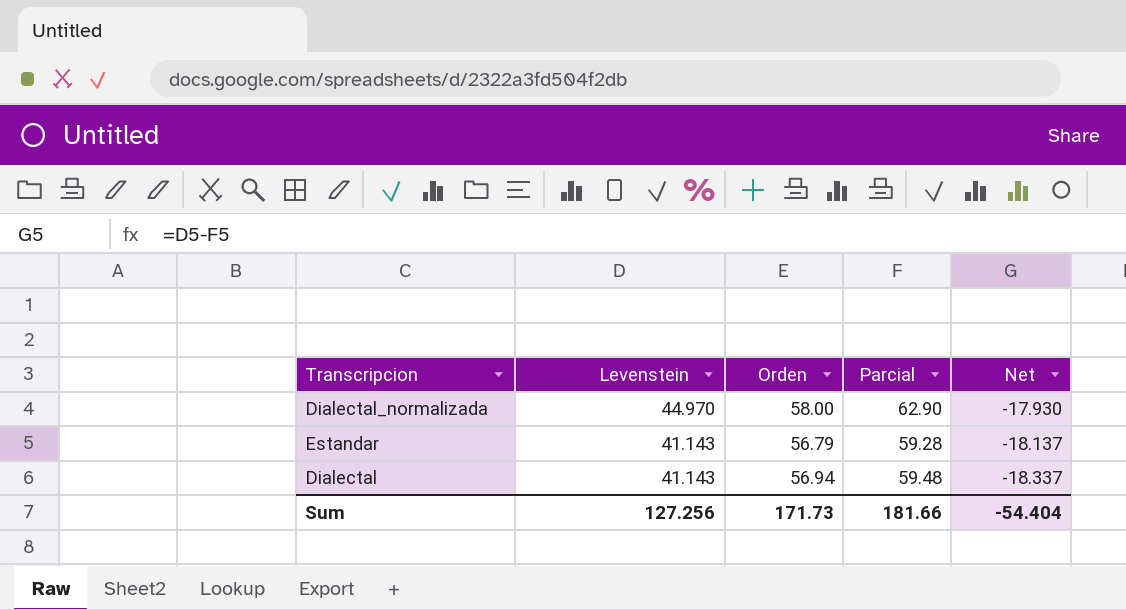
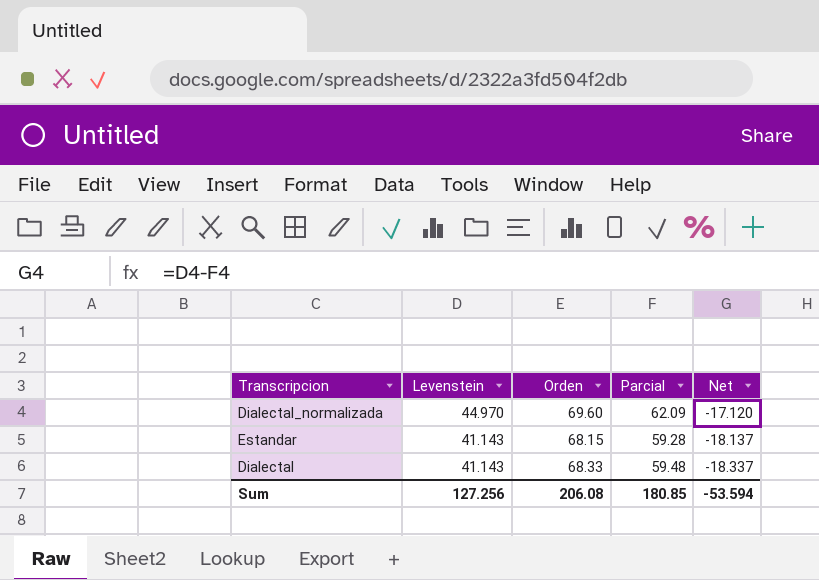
Dialectal_normalizada | Orden: 58.00 -> 69.60
Dialectal_normalizada | Parcial: 62.90 -> 62.09
Dialectal_normalizada | Net: -17.930 -> -17.120
Estandar | Orden: 56.79 -> 68.15
Dialectal | Orden: 56.94 -> 68.33
Sum | Orden: 171.73 -> 206.08
Sum | Parcial: 181.66 -> 180.85
Sum | Net: -54.404 -> -53.594

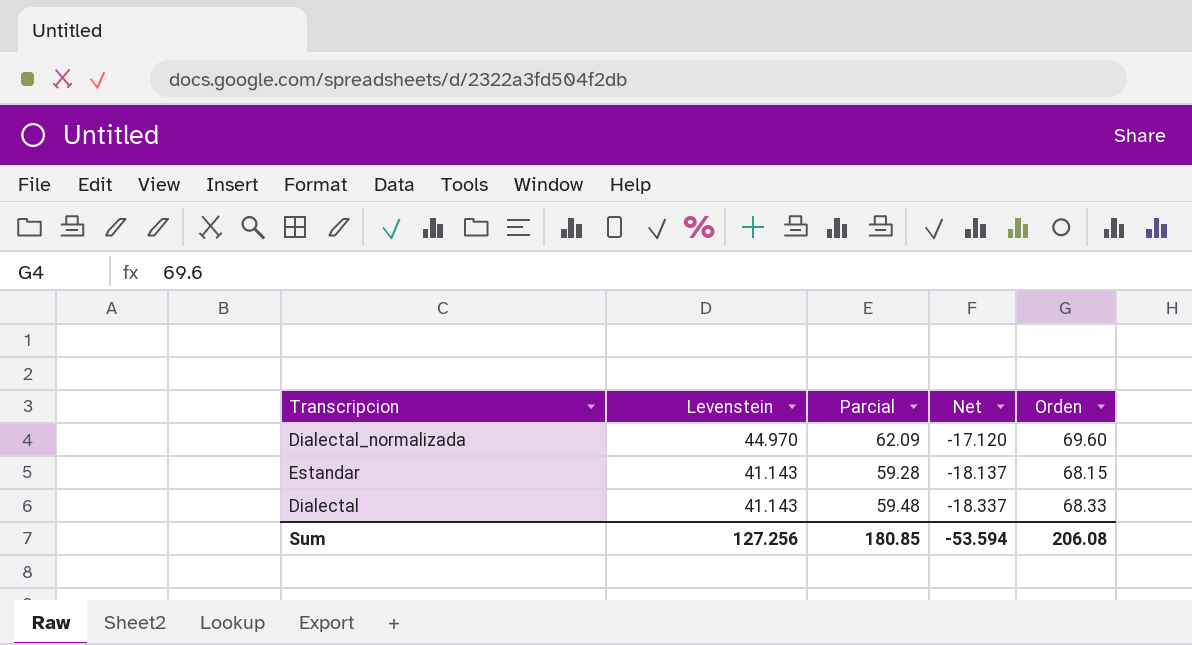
column Orden | position: 3 -> 5

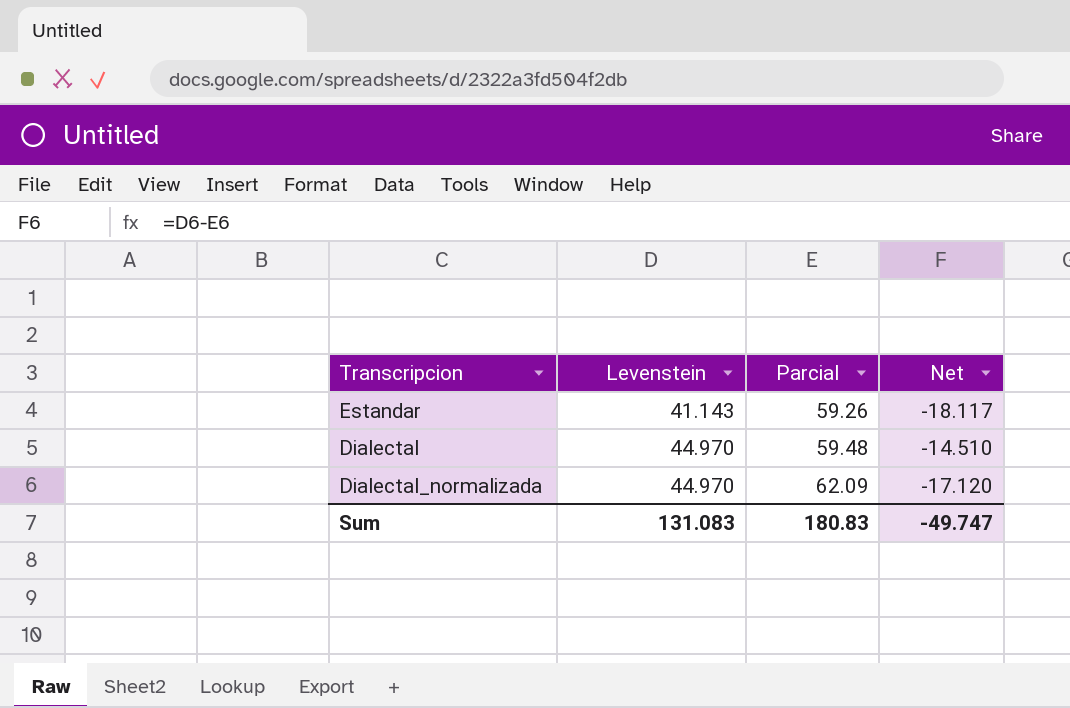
row order: Levenstein descending -> Levenstein ascending
column Orden | position: 5 -> none
Estandar | Parcial: 59.28 -> 59.26
Estandar | Net: -18.137 -> -18.117
Dialectal | Levenstein: 41.143 -> 44.970
Dialectal | Net: -18.337 -> -14.510
Sum | Levenstein: 127.256 -> 131.083
Sum | Parcial: 180.85 -> 180.83
Sum | Net: -53.594 -> -49.747

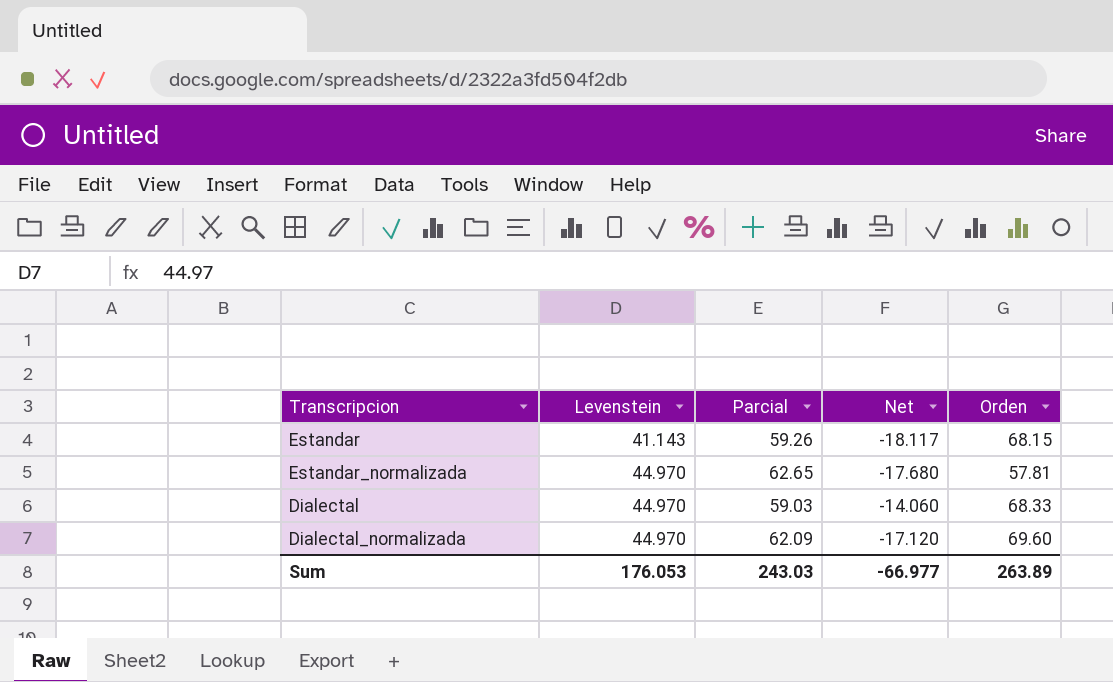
column Orden | position: none -> 5
row Estandar_normalizada: none -> 44.970 | 62.65 | -17.680 | 57.81
Dialectal | Parcial: 59.48 -> 59.03
Dialectal | Net: -14.510 -> -14.060
Sum | Levenstein: 131.083 -> 176.053
Sum | Parcial: 180.83 -> 243.03
Sum | Net: -49.747 -> -66.977

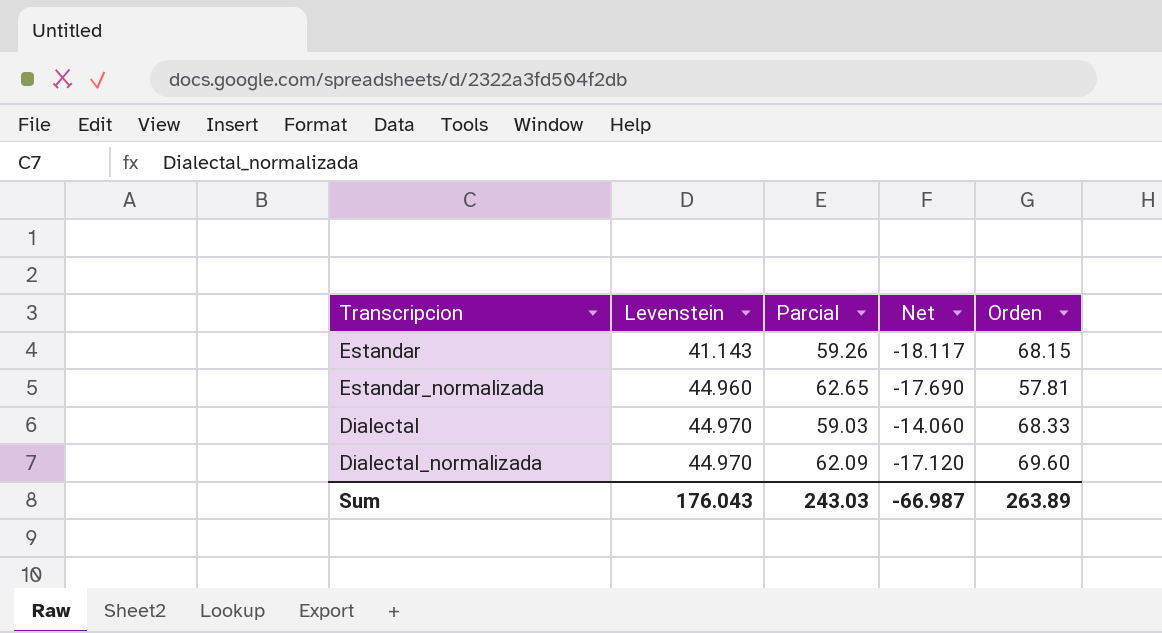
Estandar_normalizada | Levenstein: 44.970 -> 44.960
Estandar_normalizada | Net: -17.680 -> -17.690
Sum | Levenstein: 176.053 -> 176.043
Sum | Net: -66.977 -> -66.987

